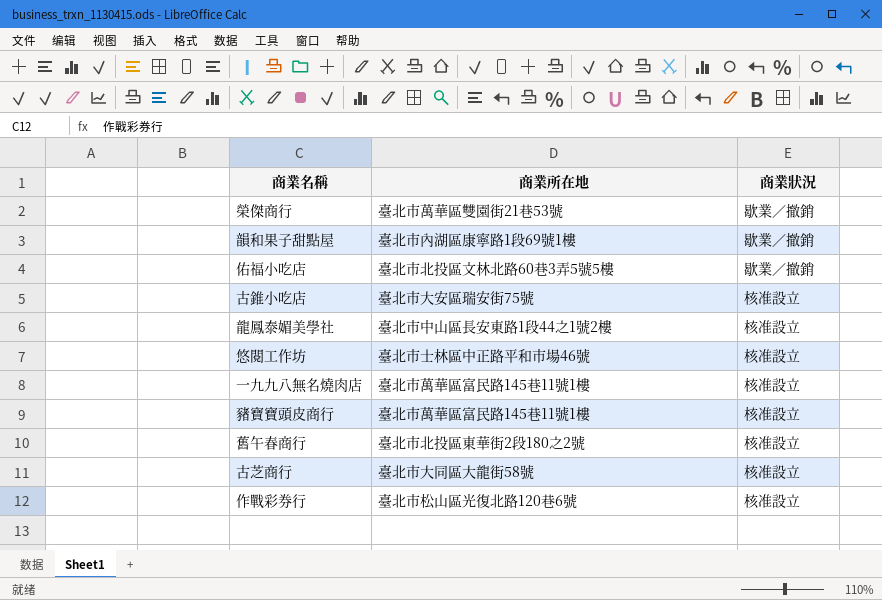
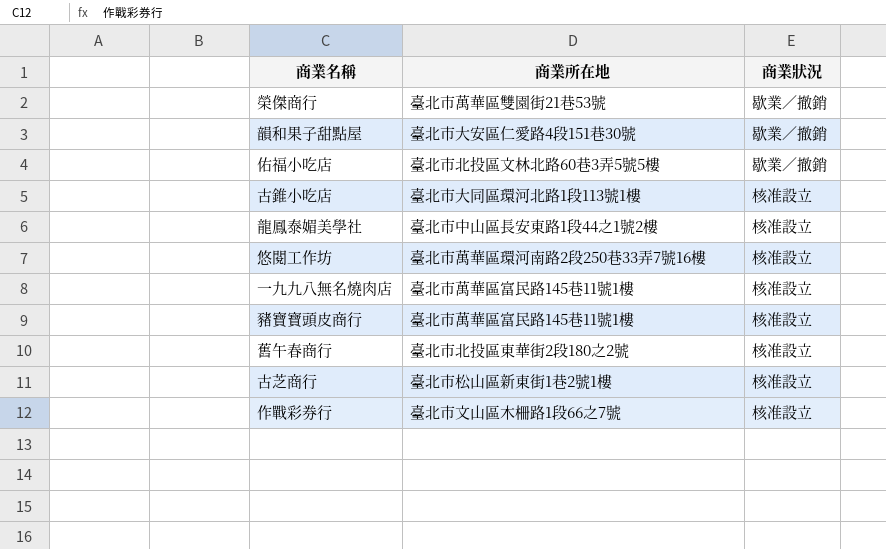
韻和果子甜點屋 | 商業所在地: 臺北市內湖區康寧路1段69號1樓 -> 臺北市大安區仁愛路4段151巷30號
古錐小吃店 | 商業所在地: 臺北市大安區瑞安街75號 -> 臺北市大同區環河北路1段113號1樓
悠閱工作坊 | 商業所在地: 臺北市士林區中正路平和市場46號 -> 臺北市萬華區環河南路2段250巷33弄7號16樓
古芝商行 | 商業所在地: 臺北市大同區大龍街58號 -> 臺北市松山區新東街1巷2號1樓
作戰彩券行 | 商業所在地: 臺北市松山區光復北路120巷6號 -> 臺北市文山區木柵路1段66之7號

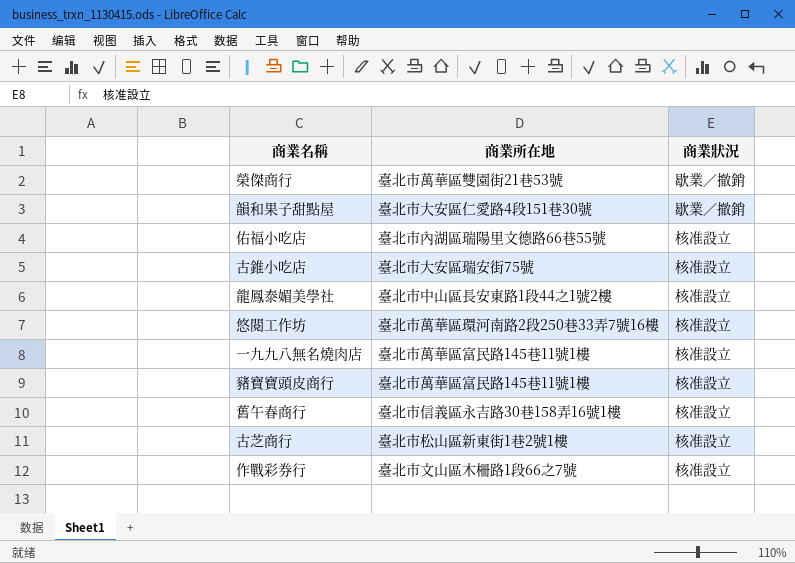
佑福小吃店 | 商業所在地: 臺北市北投區文林北路60巷3弄5號5樓 -> 臺北市內湖區瑞陽里文德路66巷55號
佑福小吃店 | 商業狀況: 歇業／撤銷 -> 核准設立
古錐小吃店 | 商業所在地: 臺北市大同區環河北路1段113號1樓 -> 臺北市大安區瑞安街75號
舊午春商行 | 商業所在地: 臺北市北投區東華街2段180之2號 -> 臺北市信義區永吉路30巷158弄16號1樓

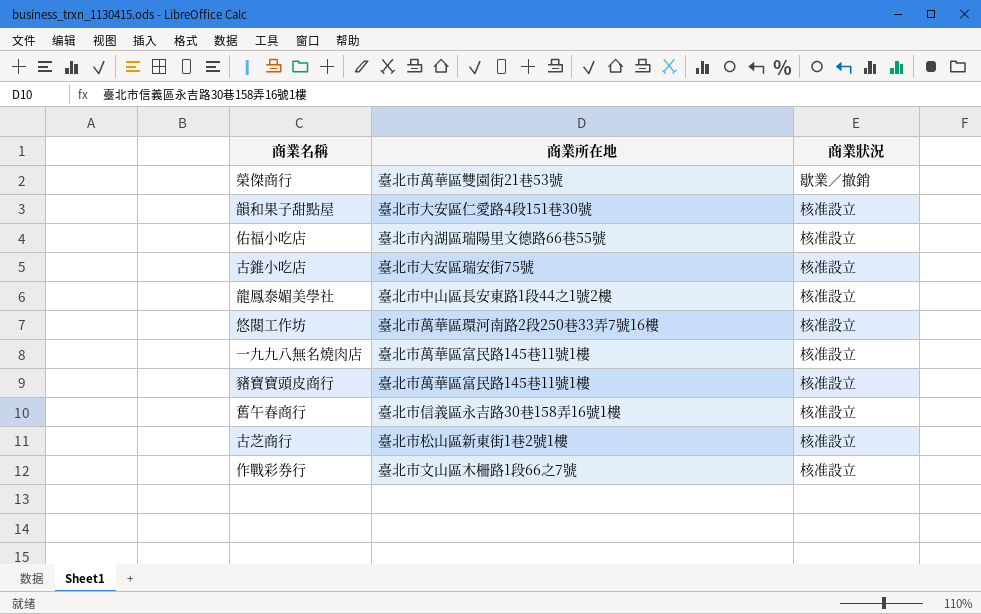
韻和果子甜點屋 | 商業狀況: 歇業／撤銷 -> 核准設立

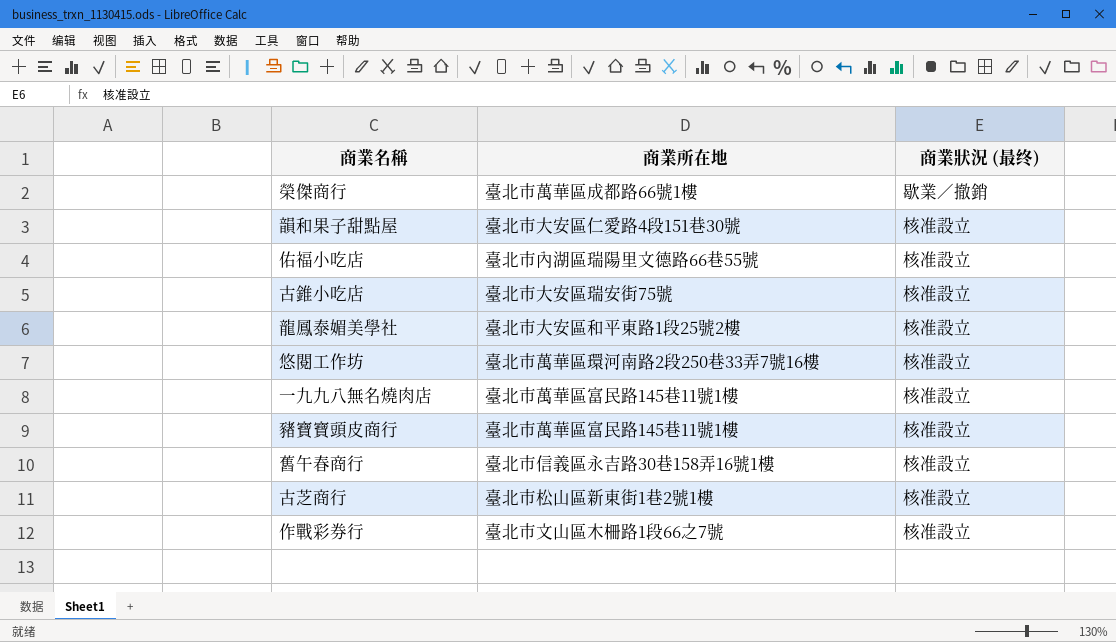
column name: 商業狀況 -> 商業狀況 (最终)
榮傑商行 | 商業所在地: 臺北市萬華區雙園街21巷53號 -> 臺北市萬華區成都路66號1樓
龍鳳泰媚美學社 | 商業所在地: 臺北市中山區長安東路1段44之1號2樓 -> 臺北市大安區和平東路1段25號2樓

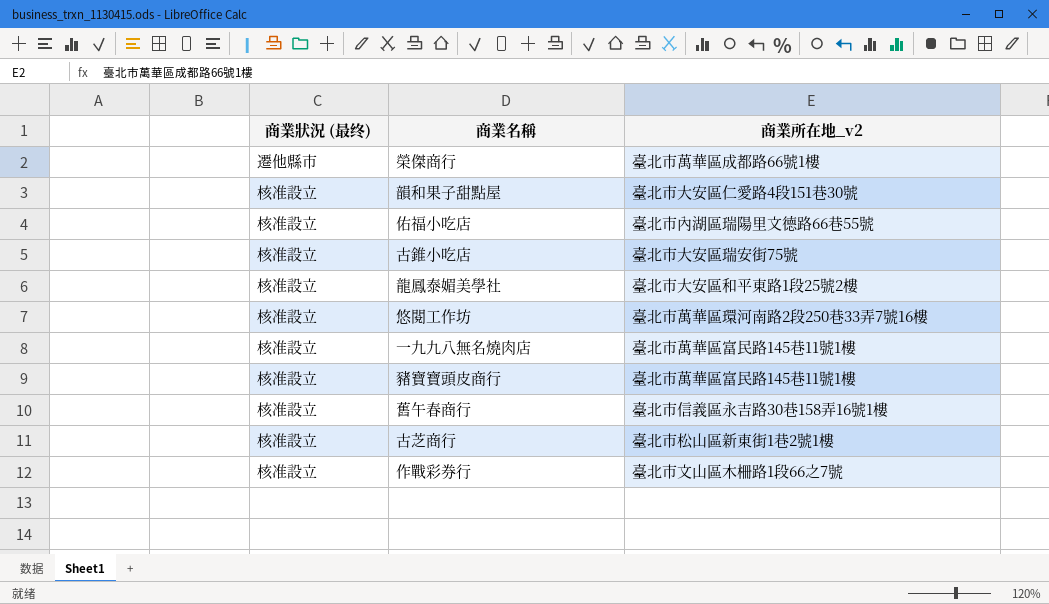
column 商業狀況 (最终) | position: 3 -> 1
column name: 商業所在地 -> 商業所在地_v2
榮傑商行 | 商業狀況 (最终): 歇業／撤銷 -> 遷他縣市

